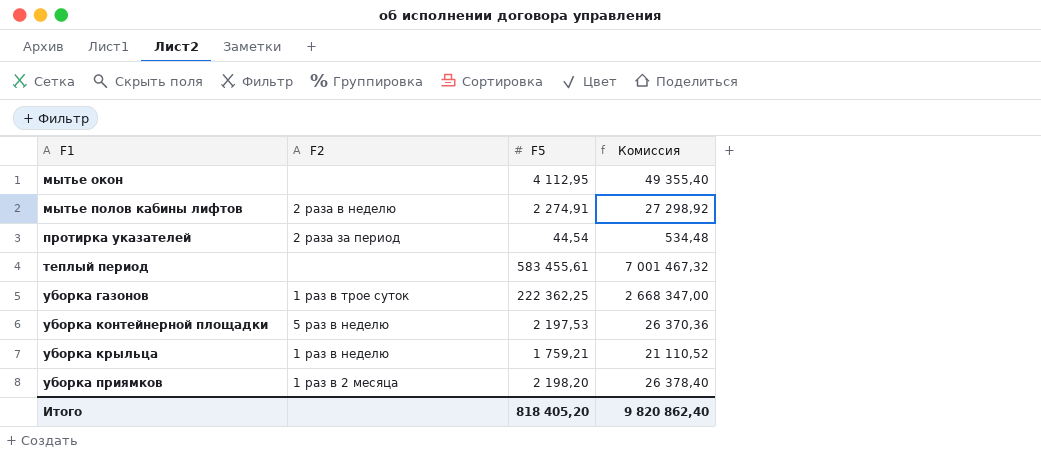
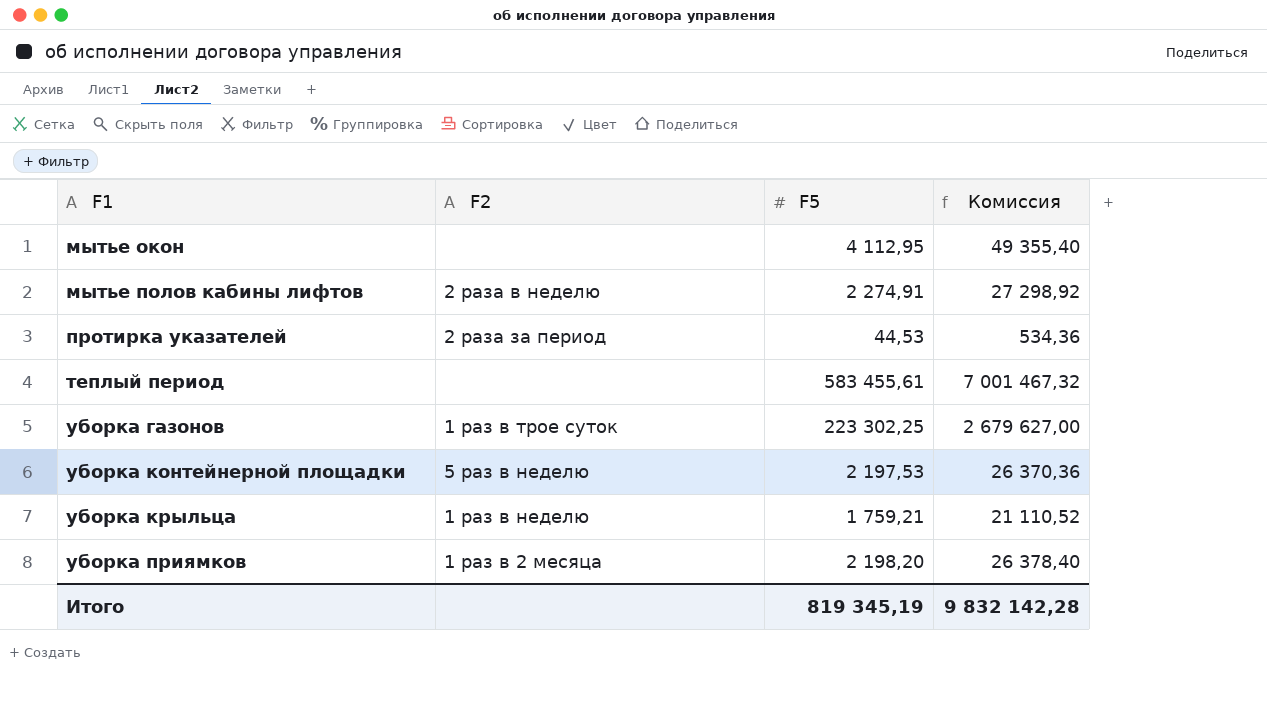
протирка указателей | F5: 44,54 -> 44,53
протирка указателей | Комиссия: 534,48 -> 534,36
уборка газонов | F5: 222 362,25 -> 223 302,25
уборка газонов | Комиссия: 2 668 347,00 -> 2 679 627,00
Итого | F5: 818 405,20 -> 819 345,19
Итого | Комиссия: 9 820 862,40 -> 9 832 142,28

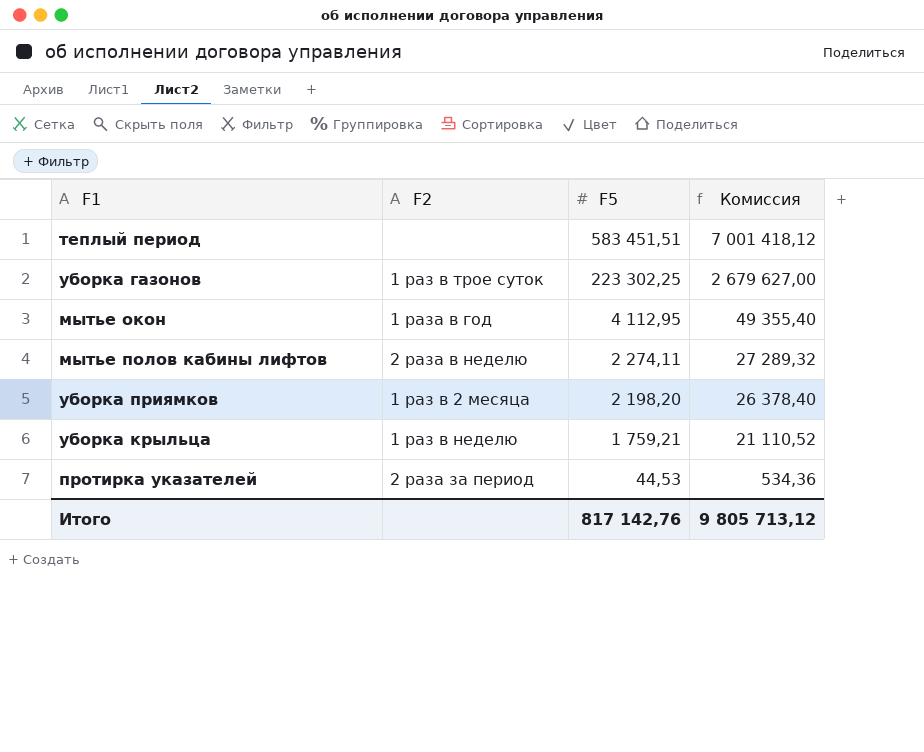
row order: F1 ascending -> F5 descending
row уборка контейнерной площадки: 5 раз в неделю | 2 197,53 | 26 370,36 -> none
теплый период | F5: 583 455,61 -> 583 451,51
теплый период | Комиссия: 7 001 467,32 -> 7 001 418,12
мытье окон | F2: none -> 1 раза в год
мытье полов кабины лифтов | F5: 2 274,91 -> 2 274,11
мытье полов кабины лифтов | Комиссия: 27 298,92 -> 27 289,32
Итого | F5: 819 345,19 -> 817 142,76
Итого | Комиссия: 9 832 142,28 -> 9 805 713,12

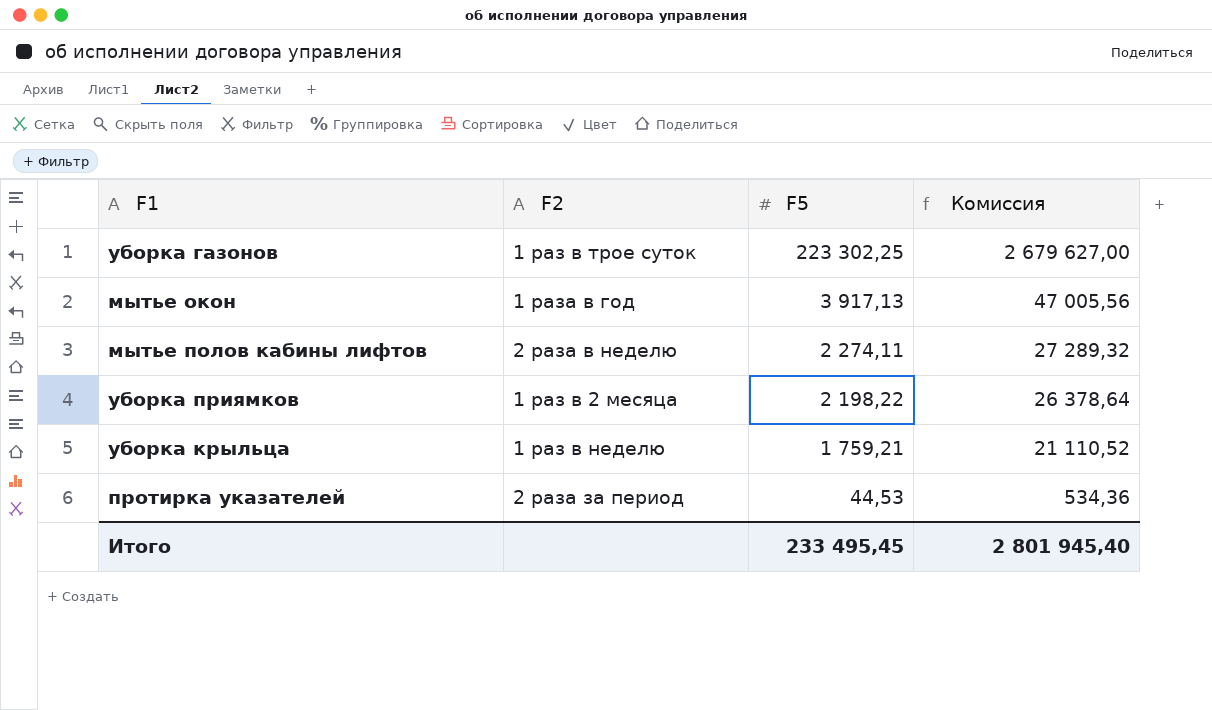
row теплый период: none | 583 451,51 | 7 001 418,12 -> none
мытье окон | F5: 4 112,95 -> 3 917,13
мытье окон | Комиссия: 49 355,40 -> 47 005,56
уборка приямков | F5: 2 198,20 -> 2 198,22
уборка приямков | Комиссия: 26 378,40 -> 26 378,64
Итого | F5: 817 142,76 -> 233 495,45
Итого | Комиссия: 9 805 713,12 -> 2 801 945,40

